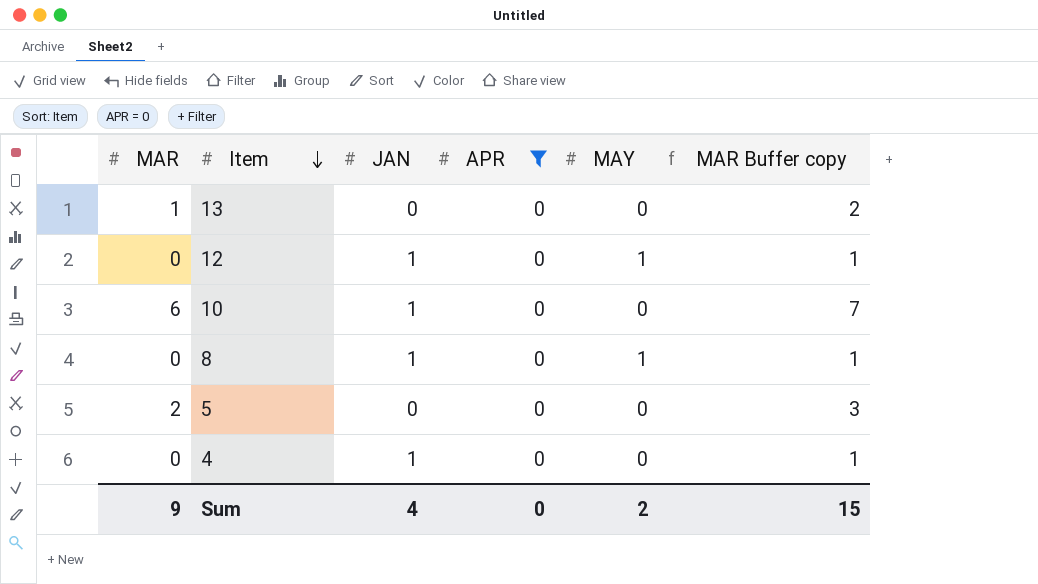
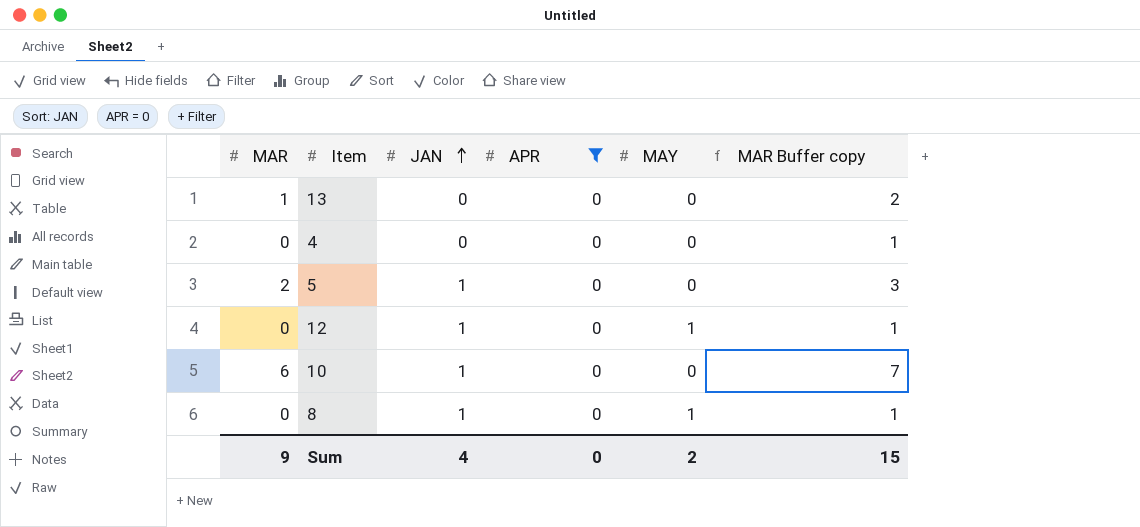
row order: Item descending -> JAN ascending
4 | JAN: 1 -> 0
5 | JAN: 0 -> 1

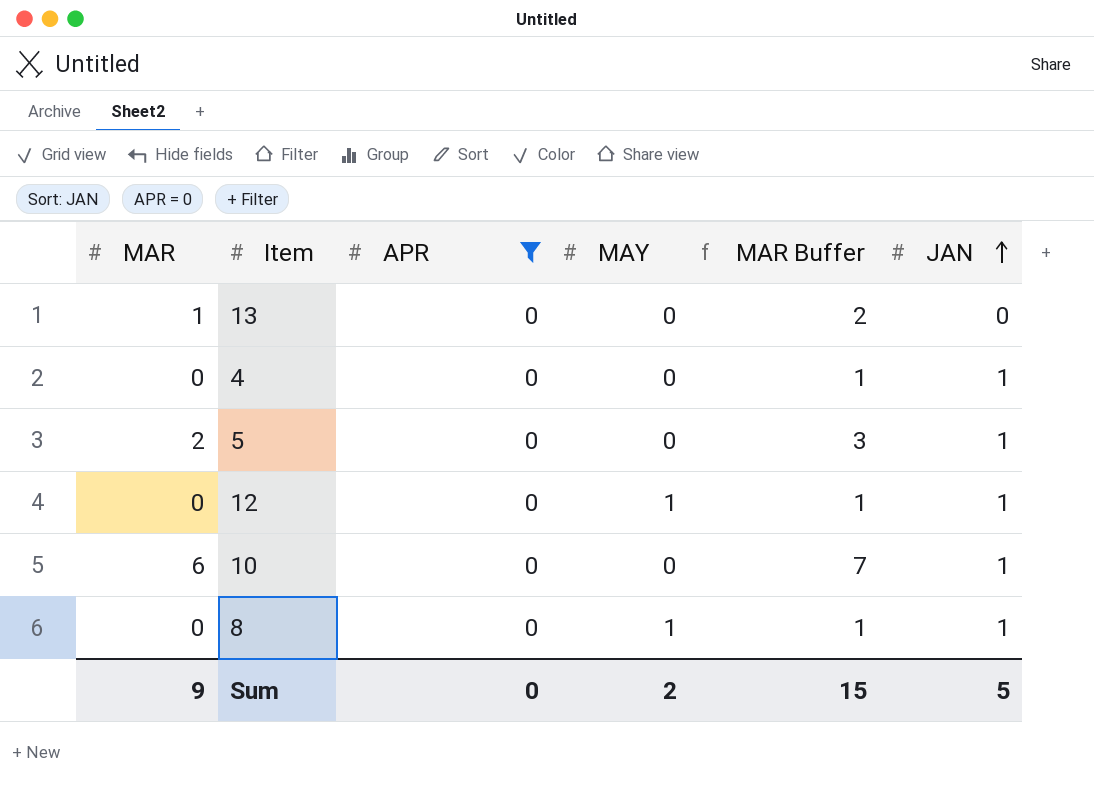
column name: MAR Buffer copy -> MAR Buffer
column JAN | position: 3 -> 6
4 | JAN: 0 -> 1
Sum | JAN: 4 -> 5

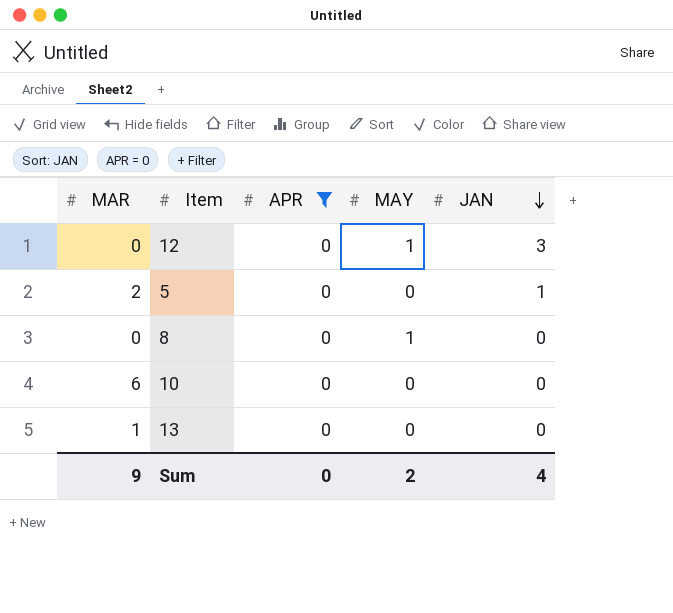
row order: JAN ascending -> JAN descending
column MAR Buffer | formula: [MAR] + 1 -> none
row 4: 0 | 0 | 0 | 1 | 1 -> none
12 | JAN: 1 -> 3
8 | JAN: 1 -> 0
10 | JAN: 1 -> 0
Sum | JAN: 5 -> 4

